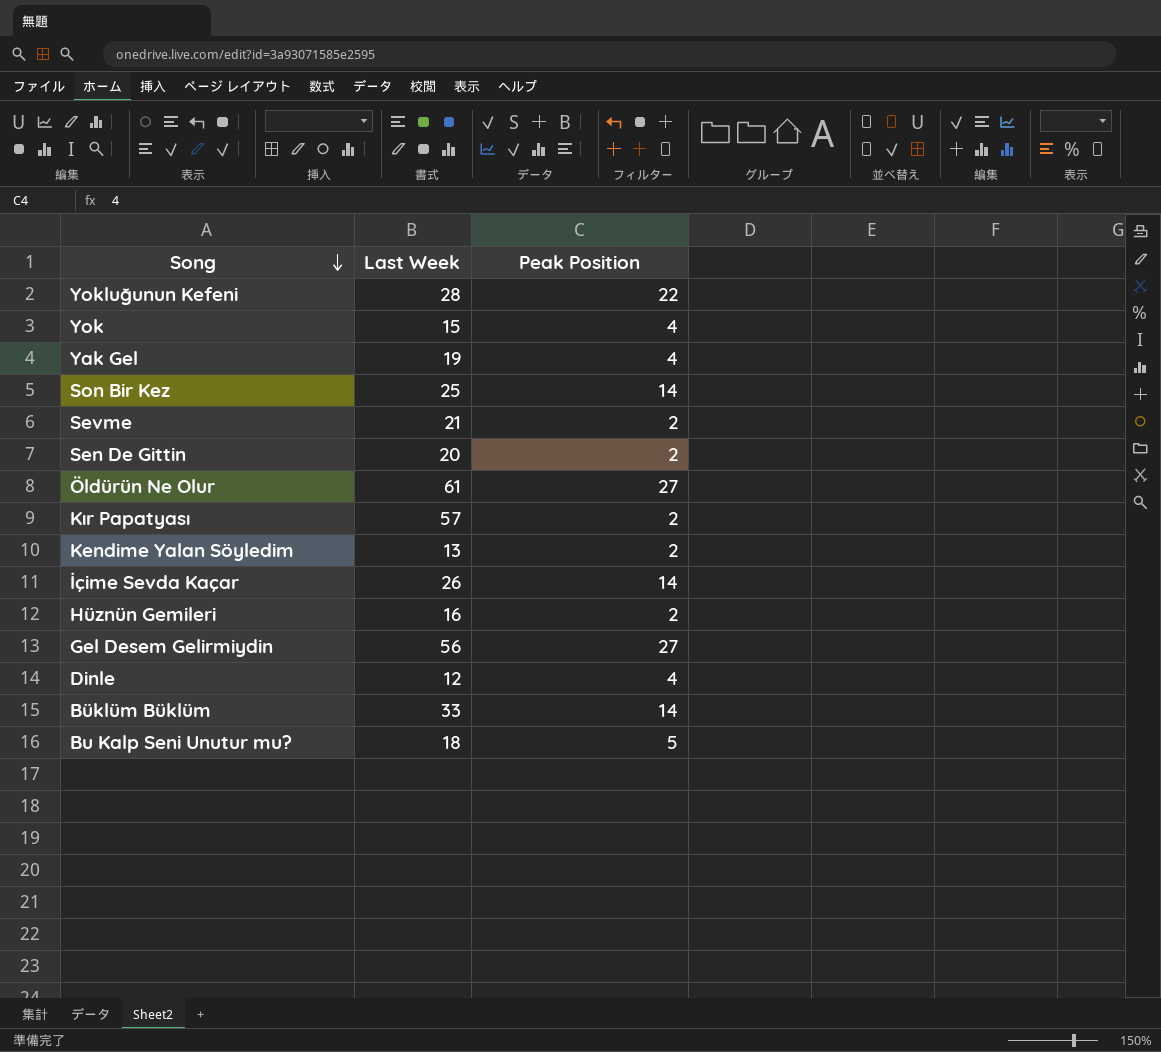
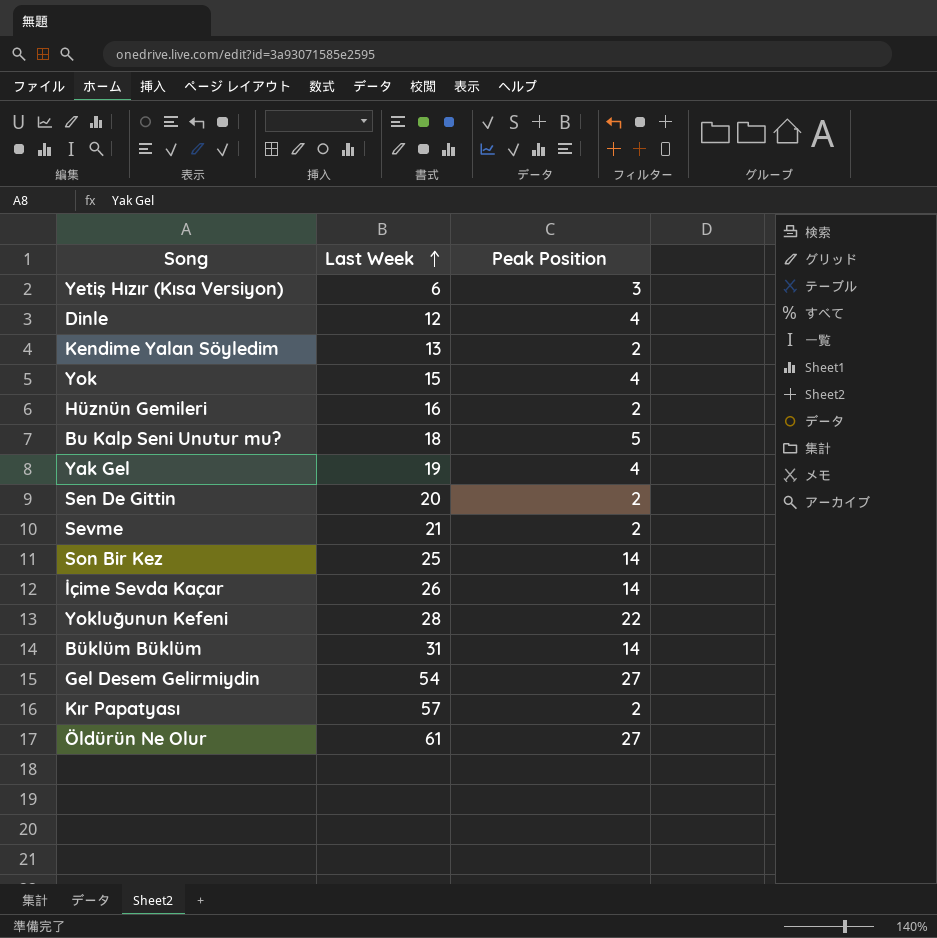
row order: Song descending -> Last Week ascending
row Yetiş Hızır (Kısa Versiyon): none -> 6 | 3
Büklüm Büklüm | Last Week: 33 -> 31
Gel Desem Gelirmiydin | Last Week: 56 -> 54

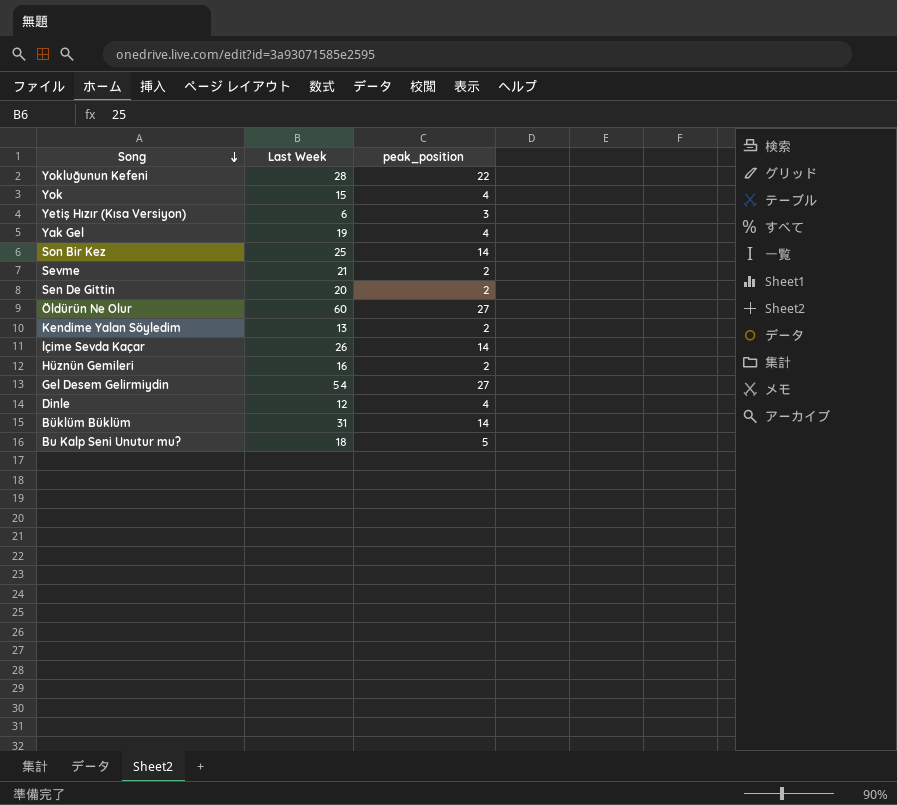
row order: Last Week ascending -> Song descending
column name: Peak Position -> peak_position
row Kır Papatyası: 57 | 2 -> none
Öldürün Ne Olur | Last Week: 61 -> 60

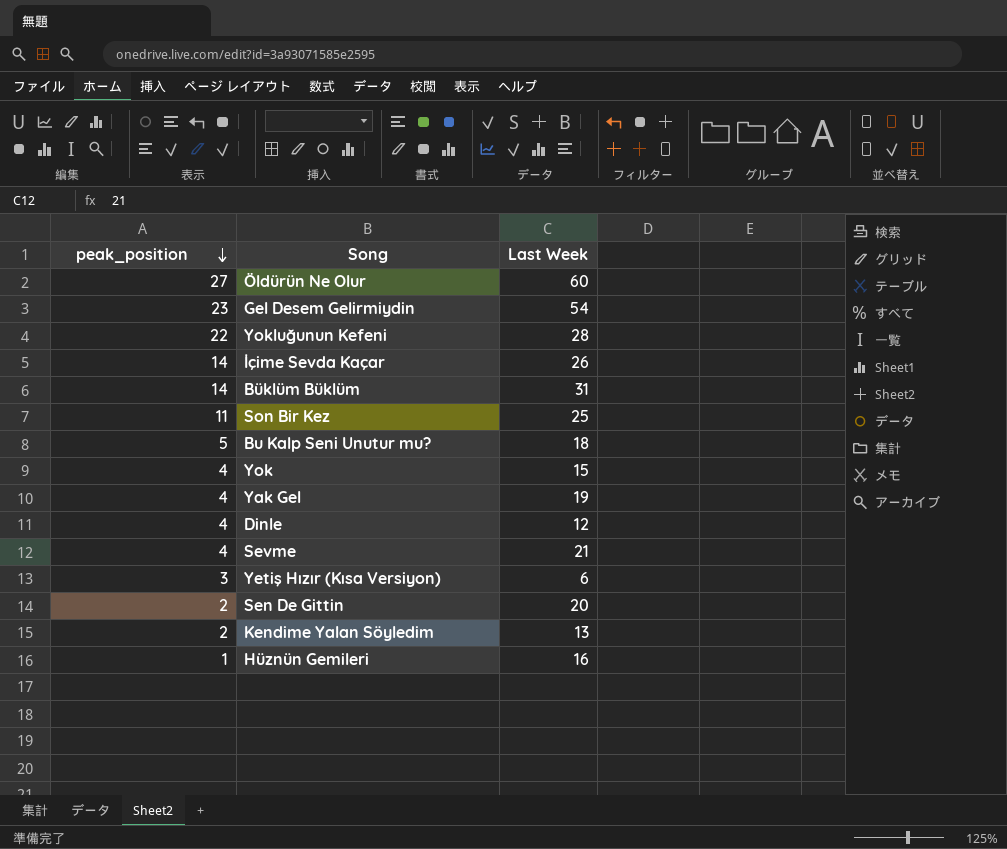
row order: Song descending -> peak_position descending
column peak_position | position: 3 -> 1
Gel Desem Gelirmiydin | peak_position: 27 -> 23
Son Bir Kez | peak_position: 14 -> 11
Sevme | peak_position: 2 -> 4
Hüznün Gemileri | peak_position: 2 -> 1

